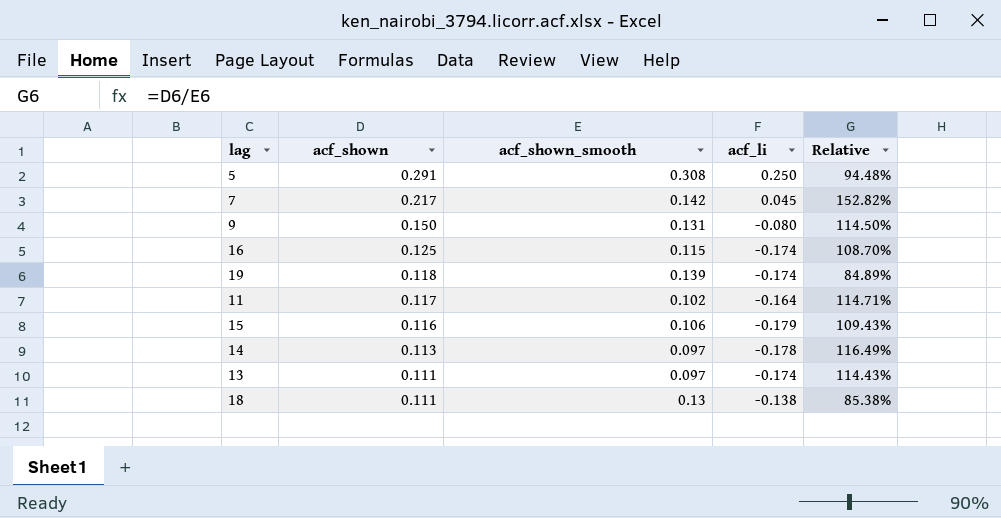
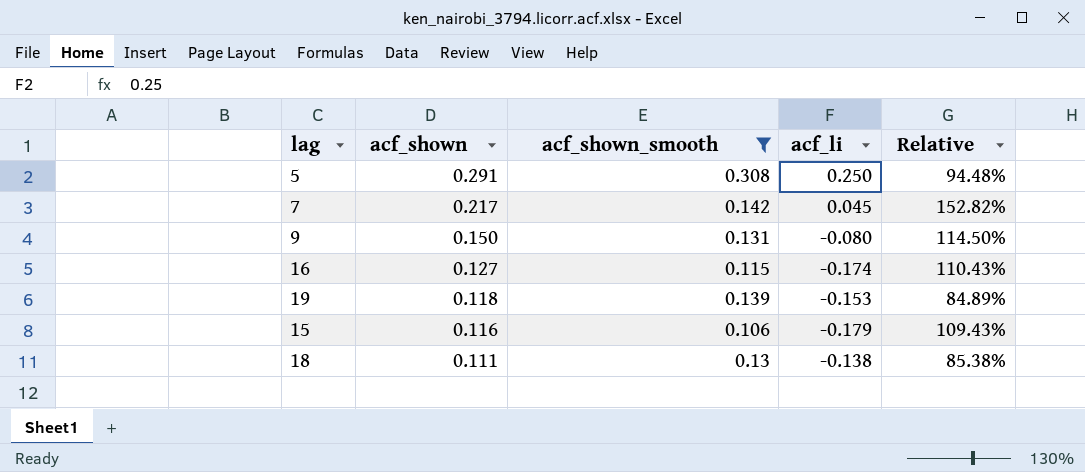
filter: none -> acf_shown_smooth >= 0.106
16 | acf_shown: 0.125 -> 0.127
16 | Relative: 108.70% -> 110.43%
19 | acf_li: -0.174 -> -0.153

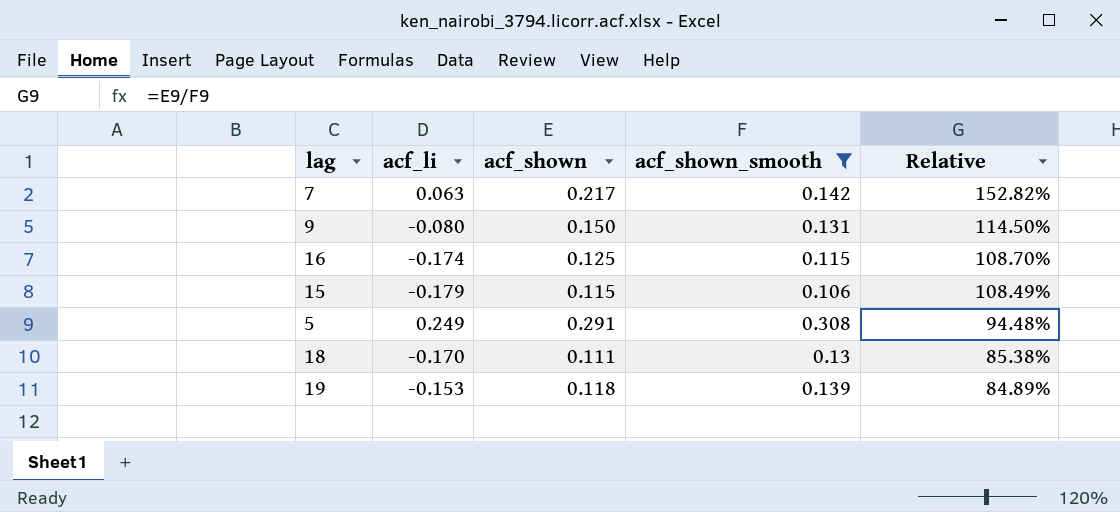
row order: acf_shown descending -> Relative descending
column acf_li | position: 4 -> 2
7 | acf_li: 0.045 -> 0.063
16 | acf_shown: 0.127 -> 0.125
16 | Relative: 110.43% -> 108.70%
15 | acf_shown: 0.116 -> 0.115
15 | Relative: 109.43% -> 108.49%
5 | acf_li: 0.250 -> 0.249
18 | acf_li: -0.138 -> -0.170

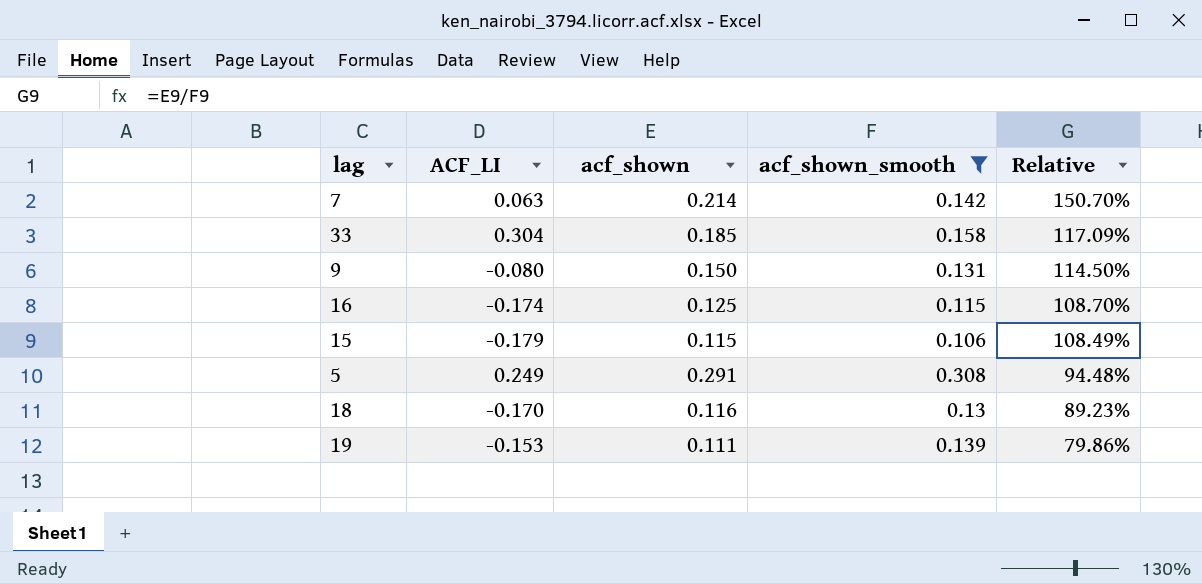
column name: acf_li -> ACF_LI
7 | acf_shown: 0.217 -> 0.214
7 | Relative: 152.82% -> 150.70%
row 33: none -> 0.304 | 0.185 | 0.158 | 117.09%
18 | acf_shown: 0.111 -> 0.116
18 | Relative: 85.38% -> 89.23%
19 | acf_shown: 0.118 -> 0.111
19 | Relative: 84.89% -> 79.86%

